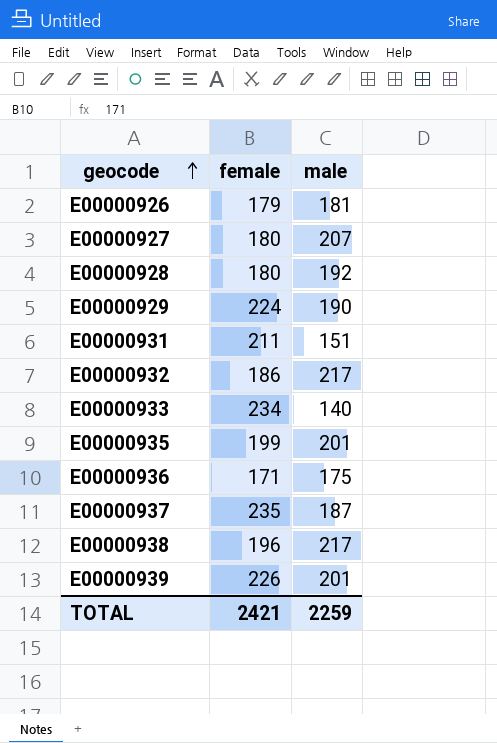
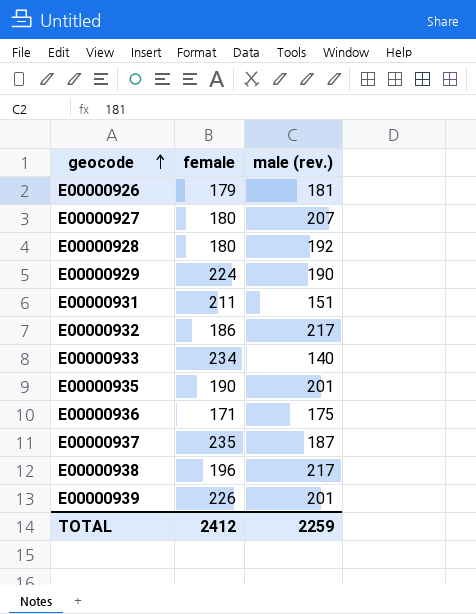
column name: male -> male (rev.)
E00000935 | female: 199 -> 190
TOTAL | female: 2421 -> 2412

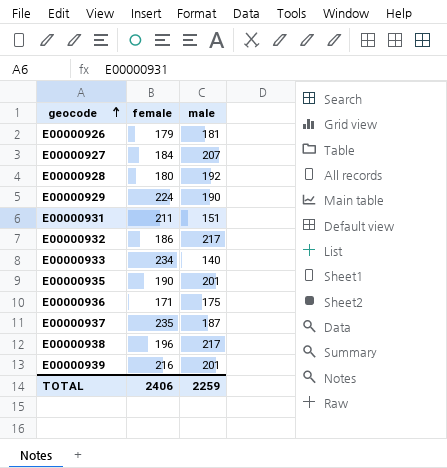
column name: male (rev.) -> male
E00000927 | female: 180 -> 184
E00000939 | female: 226 -> 216
TOTAL | female: 2412 -> 2406

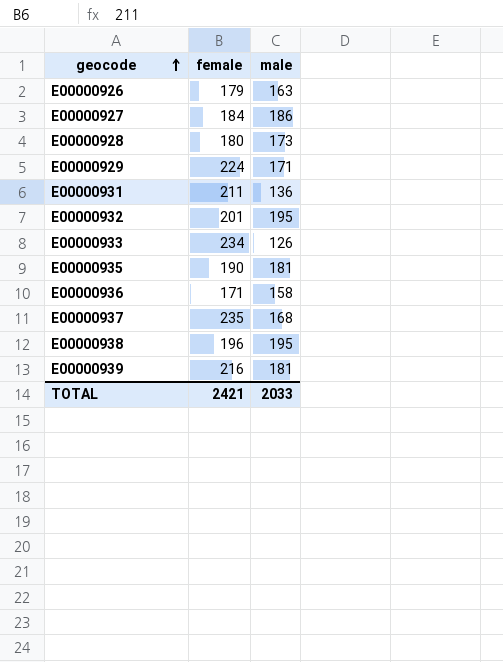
E00000926 | male: 181 -> 163
E00000927 | male: 207 -> 186
E00000928 | male: 192 -> 173
E00000929 | male: 190 -> 171
E00000931 | male: 151 -> 136
E00000932 | female: 186 -> 201
E00000932 | male: 217 -> 195
E00000933 | male: 140 -> 126
E00000935 | male: 201 -> 181
E00000936 | male: 175 -> 158
E00000937 | male: 187 -> 168
E00000938 | male: 217 -> 195
E00000939 | male: 201 -> 181
TOTAL | female: 2406 -> 2421
TOTAL | male: 2259 -> 2033

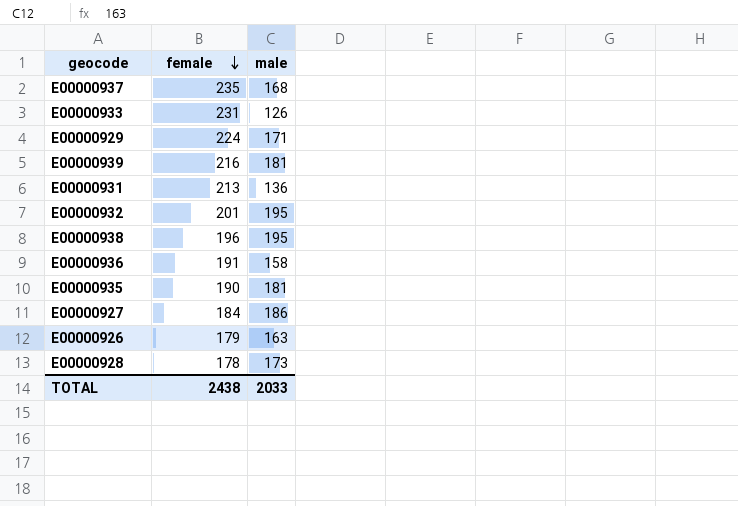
row order: geocode ascending -> female descending
E00000933 | female: 234 -> 231
E00000931 | female: 211 -> 213
E00000936 | female: 171 -> 191
E00000928 | female: 180 -> 178
TOTAL | female: 2421 -> 2438

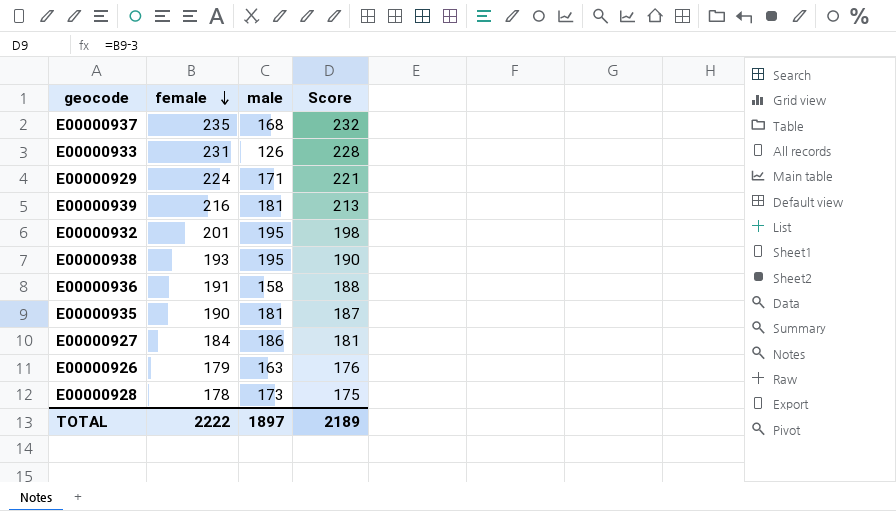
column Score | formula: none -> [female] - 3
row E00000931: 213 | 136 -> none
E00000938 | female: 196 -> 193
TOTAL | female: 2438 -> 2222
TOTAL | male: 2033 -> 1897

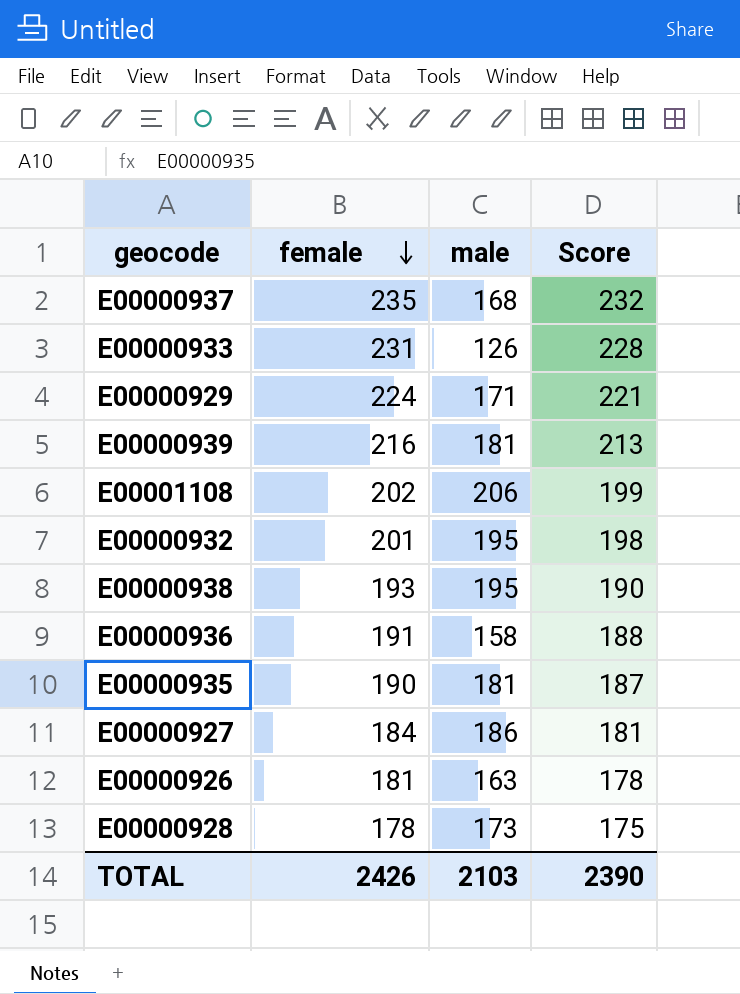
row E00001108: none -> 202 | 206 | 199
E00000926 | female: 179 -> 181
E00000926 | Score: 176 -> 178
TOTAL | female: 2222 -> 2426
TOTAL | male: 1897 -> 2103
TOTAL | Score: 2189 -> 2390

